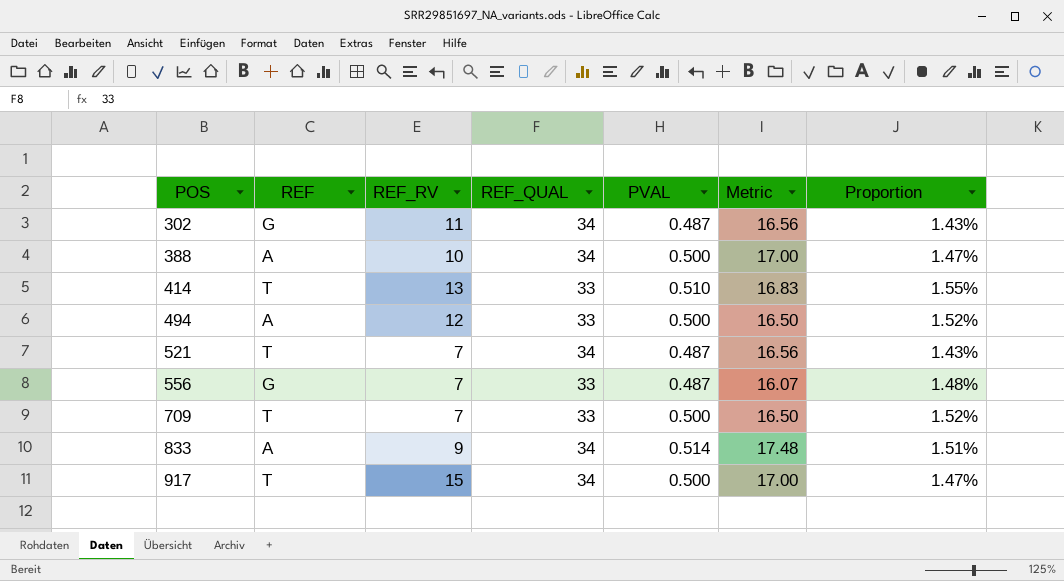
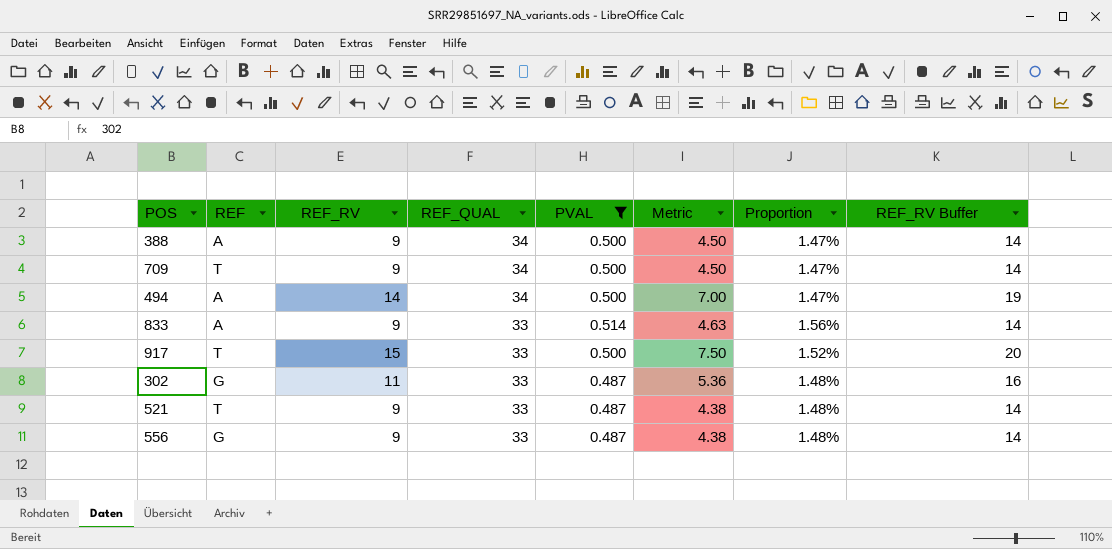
filter: none -> PVAL != 0.510
row order: POS ascending -> REF_QUAL descending
column Metric | formula: [REF_QUAL] * [PVAL] -> [REF_RV] * [PVAL]
column REF_RV Buffer | formula: none -> [REF_RV] + 5
388 | REF_RV: 10 -> 9
709 | REF_RV: 7 -> 9
709 | REF_QUAL: 33 -> 34
709 | Proportion: 1.52% -> 1.47%
494 | REF_RV: 12 -> 14
494 | REF_QUAL: 33 -> 34
494 | Proportion: 1.52% -> 1.47%
833 | REF_QUAL: 34 -> 33
833 | Proportion: 1.51% -> 1.56%
917 | REF_QUAL: 34 -> 33
917 | Proportion: 1.47% -> 1.52%
302 | REF_QUAL: 34 -> 33
302 | Proportion: 1.43% -> 1.48%
521 | REF_RV: 7 -> 9
521 | REF_QUAL: 34 -> 33
521 | Proportion: 1.43% -> 1.48%
556 | REF_RV: 7 -> 9

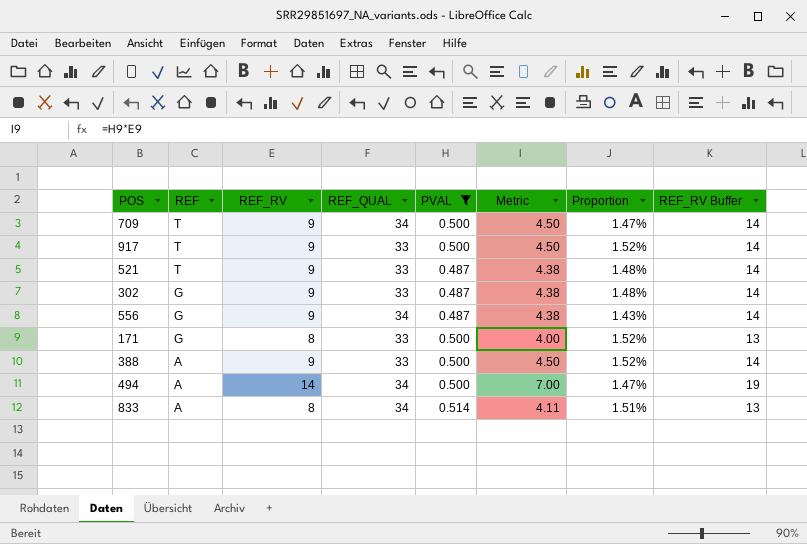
row order: REF_QUAL descending -> REF descending
917 | REF_RV: 15 -> 9
917 | Metric: 7.50 -> 4.50
917 | REF_RV Buffer: 20 -> 14
302 | REF_RV: 11 -> 9
302 | Metric: 5.36 -> 4.38
302 | REF_RV Buffer: 16 -> 14
556 | REF_QUAL: 33 -> 34
556 | Proportion: 1.48% -> 1.43%
row 171: none -> G | 8 | 33 | 0.500 | 4.00 | 1.52% | 13
388 | REF_QUAL: 34 -> 33
388 | Proportion: 1.47% -> 1.52%
833 | REF_RV: 9 -> 8
833 | REF_QUAL: 33 -> 34
833 | Metric: 4.63 -> 4.11
833 | Proportion: 1.56% -> 1.51%
833 | REF_RV Buffer: 14 -> 13

